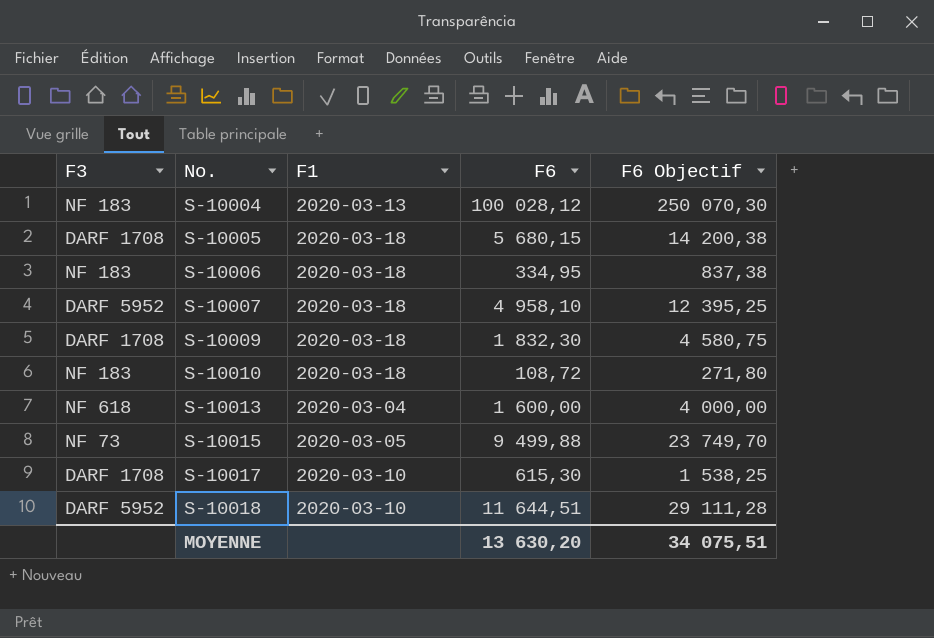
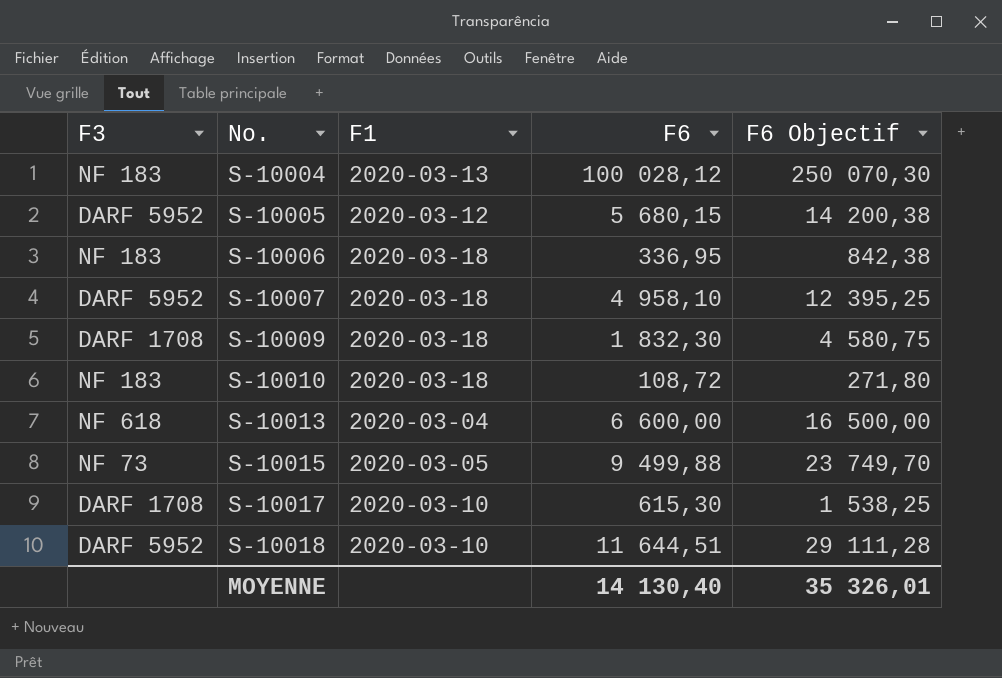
S-10005 | F3: DARF 1708 -> DARF 5952
S-10005 | F1: 2020-03-18 -> 2020-03-12
S-10006 | F6: 334,95 -> 336,95
S-10006 | F6 Objectif: 837,38 -> 842,38
S-10013 | F6: 1 600,00 -> 6 600,00
S-10013 | F6 Objectif: 4 000,00 -> 16 500,00
MOYENNE | F6: 13 630,20 -> 14 130,40
MOYENNE | F6 Objectif: 34 075,51 -> 35 326,01

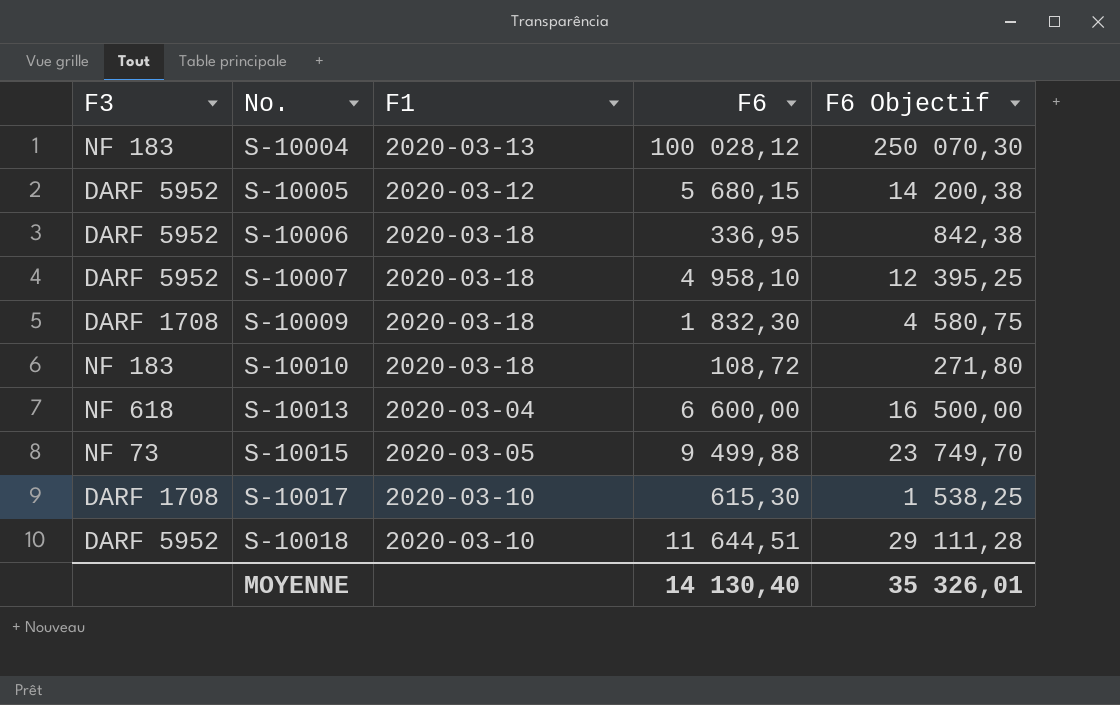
S-10006 | F3: NF 183 -> DARF 5952

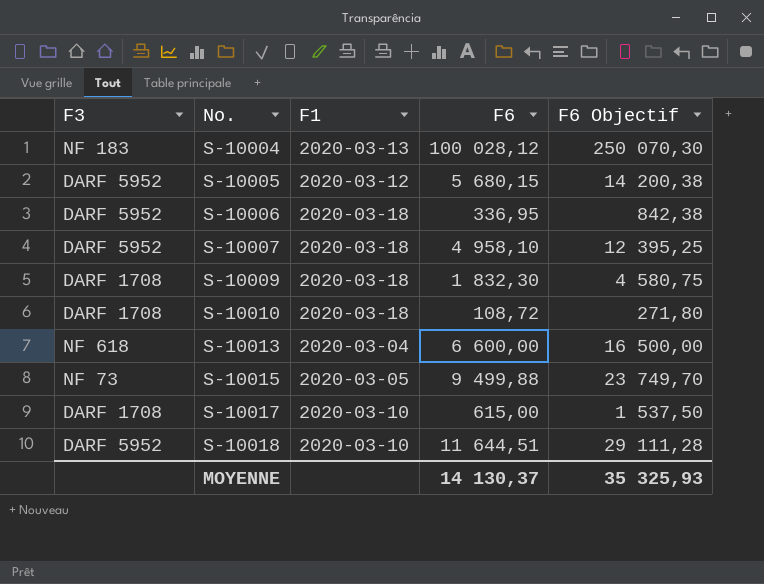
S-10010 | F3: NF 183 -> DARF 1708
S-10017 | F6: 615,30 -> 615,00
S-10017 | F6 Objectif: 1 538,25 -> 1 537,50
MOYENNE | F6: 14 130,40 -> 14 130,37
MOYENNE | F6 Objectif: 35 326,01 -> 35 325,93

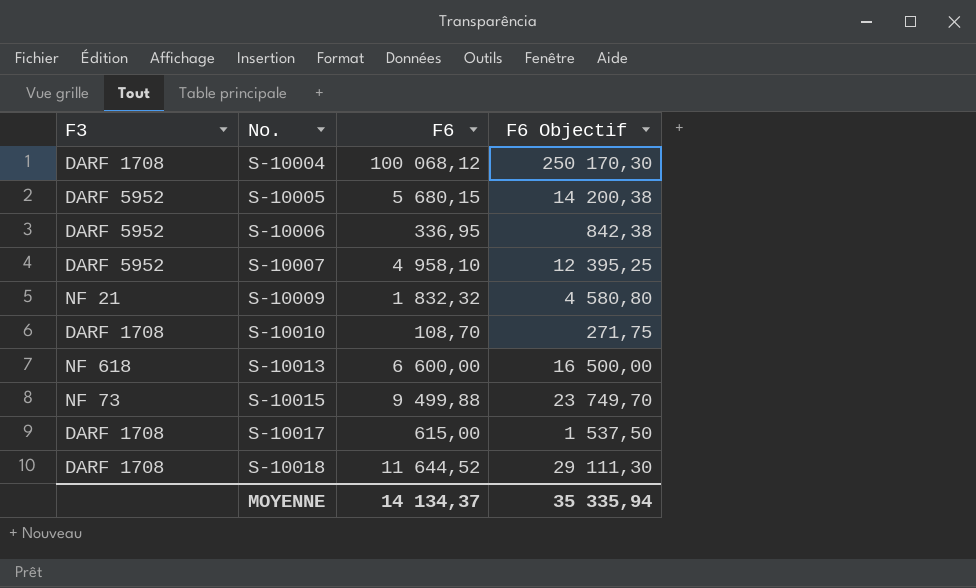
column F1 | position: 3 -> none
S-10004 | F3: NF 183 -> DARF 1708
S-10004 | F6: 100 028,12 -> 100 068,12
S-10004 | F6 Objectif: 250 070,30 -> 250 170,30
S-10009 | F3: DARF 1708 -> NF 21
S-10009 | F6: 1 832,30 -> 1 832,32
S-10009 | F6 Objectif: 4 580,75 -> 4 580,80
S-10010 | F6: 108,72 -> 108,70
S-10010 | F6 Objectif: 271,80 -> 271,75
S-10018 | F3: DARF 5952 -> DARF 1708
S-10018 | F6: 11 644,51 -> 11 644,52
S-10018 | F6 Objectif: 29 111,28 -> 29 111,30
MOYENNE | F6: 14 130,37 -> 14 134,37
MOYENNE | F6 Objectif: 35 325,93 -> 35 335,94

